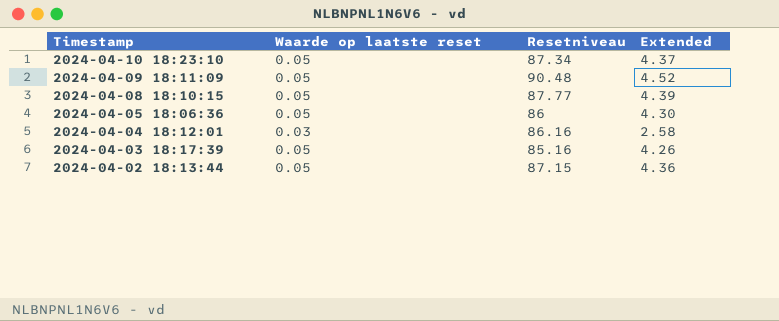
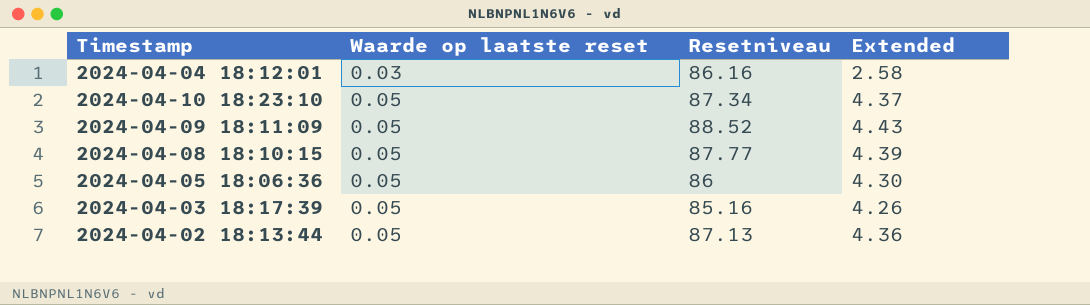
row order: Timestamp descending -> Waarde op laatste reset ascending
2024-04-09 18:11:09 | Resetniveau: 90.48 -> 88.52
2024-04-09 18:11:09 | Extended: 4.52 -> 4.43
2024-04-02 18:13:44 | Resetniveau: 87.15 -> 87.13

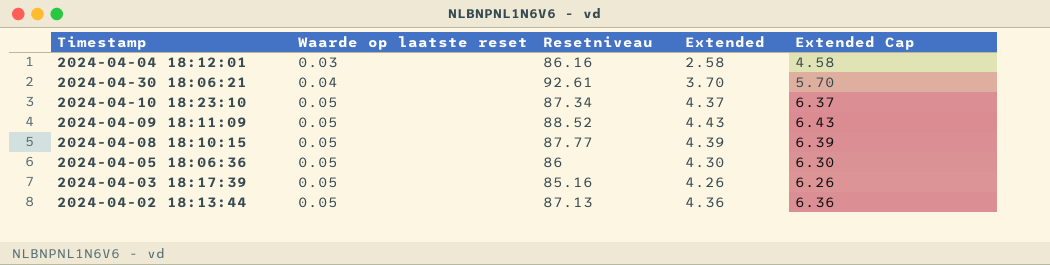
column Extended Cap | formula: none -> [Extended] + 2
row 2024-04-30 18:06:21: none -> 0.04 | 92.61 | 3.70 | 5.70

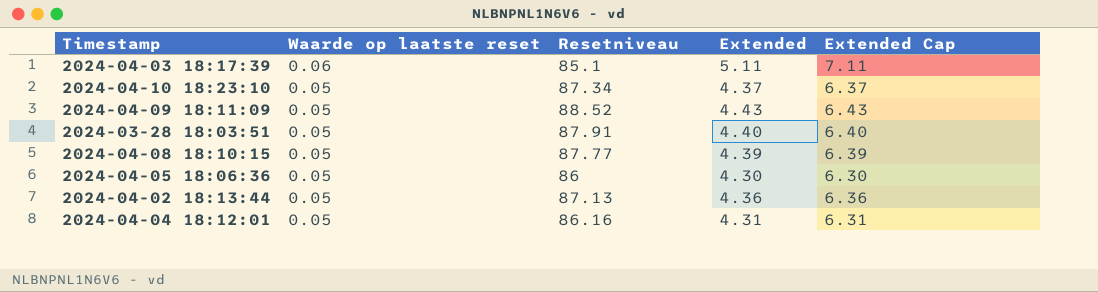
row order: Waarde op laatste reset ascending -> Waarde op laatste reset descending
row 2024-04-30 18:06:21: 0.04 | 92.61 | 3.70 | 5.70 -> none
2024-04-03 18:17:39 | Waarde op laatste reset: 0.05 -> 0.06
2024-04-03 18:17:39 | Resetniveau: 85.16 -> 85.1
2024-04-03 18:17:39 | Extended: 4.26 -> 5.11
2024-04-03 18:17:39 | Extended Cap: 6.26 -> 7.11
row 2024-03-28 18:03:51: none -> 0.05 | 87.91 | 4.40 | 6.40
2024-04-04 18:12:01 | Waarde op laatste reset: 0.03 -> 0.05
2024-04-04 18:12:01 | Extended: 2.58 -> 4.31
2024-04-04 18:12:01 | Extended Cap: 4.58 -> 6.31

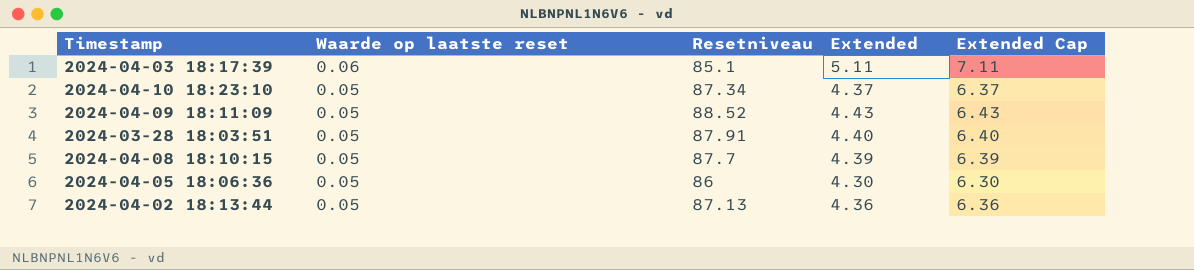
row 2024-04-04 18:12:01: 0.05 | 86.16 | 4.31 | 6.31 -> none
2024-04-08 18:10:15 | Resetniveau: 87.77 -> 87.7

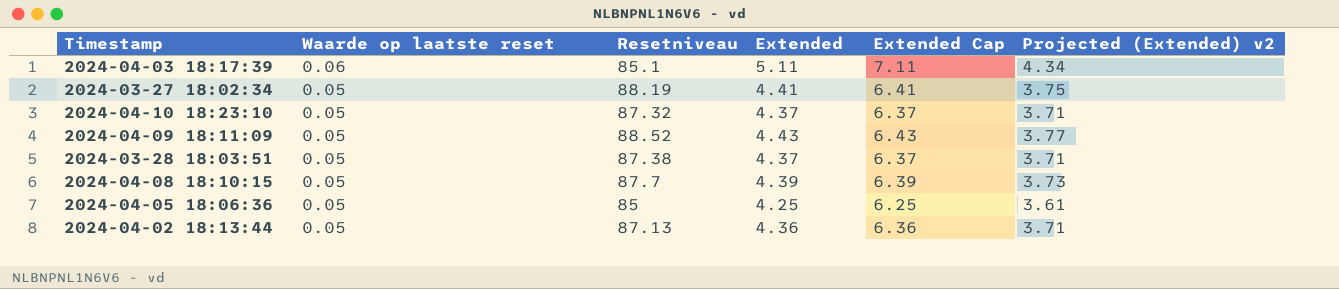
column Projected (Extended) v2 | formula: none -> [Extended] * 0.85
row 2024-03-27 18:02:34: none -> 0.05 | 88.19 | 4.41 | 6.41 | 3.75
2024-04-10 18:23:10 | Resetniveau: 87.34 -> 87.32
2024-03-28 18:03:51 | Resetniveau: 87.91 -> 87.38
2024-03-28 18:03:51 | Extended: 4.40 -> 4.37
2024-03-28 18:03:51 | Extended Cap: 6.40 -> 6.37
2024-04-05 18:06:36 | Resetniveau: 86 -> 85
2024-04-05 18:06:36 | Extended: 4.30 -> 4.25
2024-04-05 18:06:36 | Extended Cap: 6.30 -> 6.25

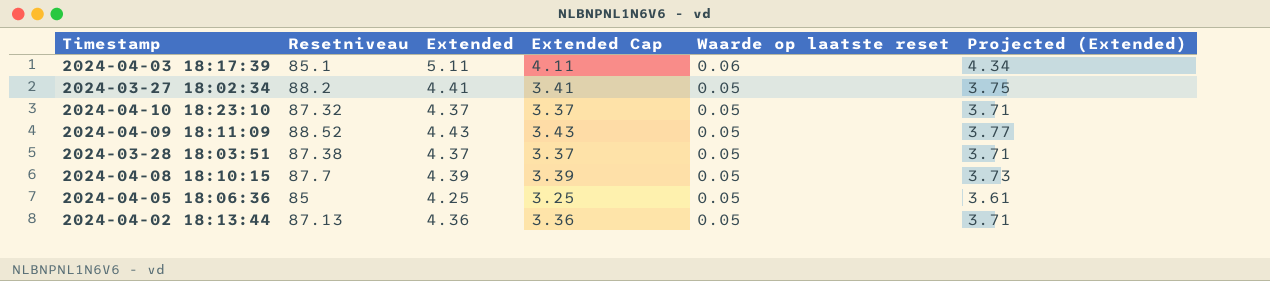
column Extended Cap | formula: [Extended] + 2 -> [Extended] - 1
column Waarde op laatste reset | position: 2 -> 5
column name: Projected (Extended) v2 -> Projected (Extended)
2024-03-27 18:02:34 | Resetniveau: 88.19 -> 88.2

